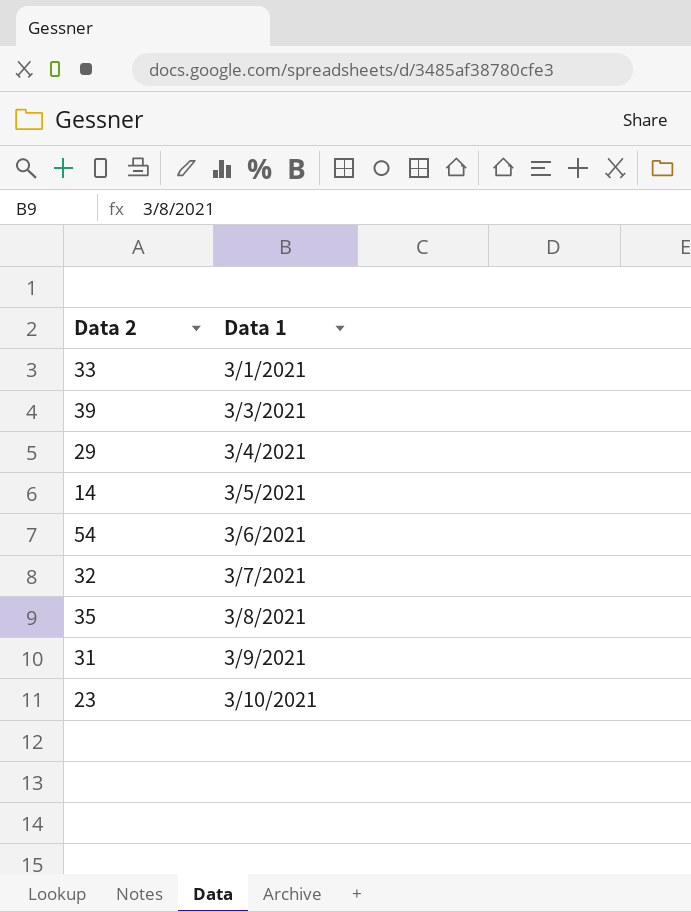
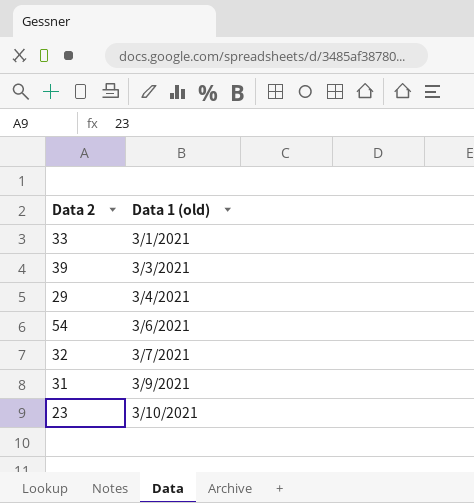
column name: Data 1 -> Data 1 (old)
row 14: 3/5/2021 -> none
row 35: 3/8/2021 -> none

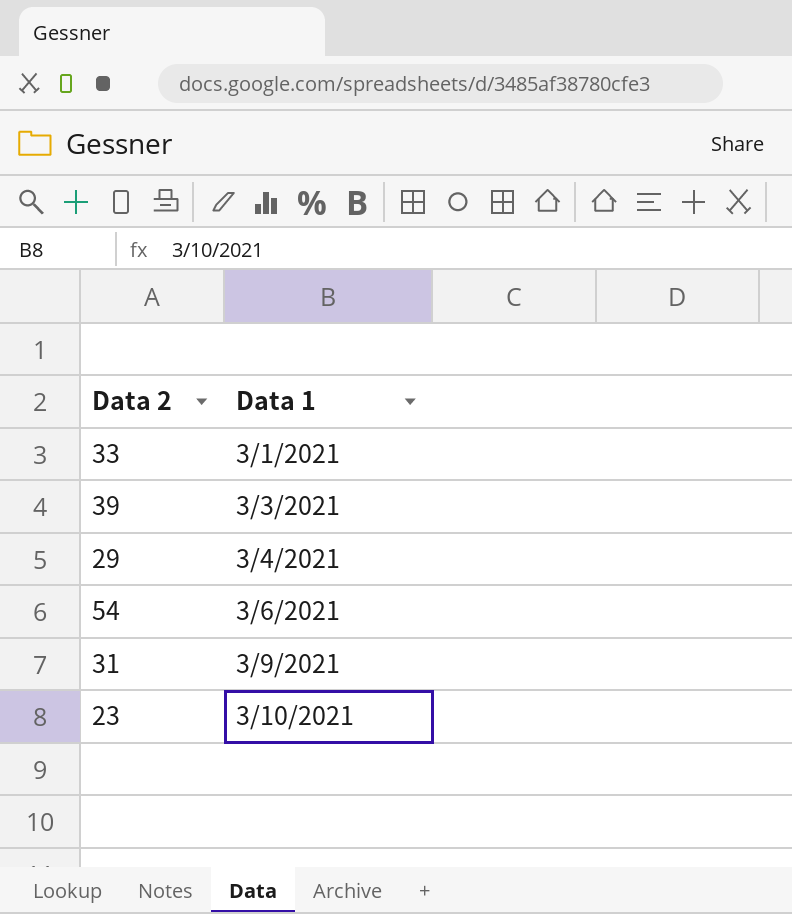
column name: Data 1 (old) -> Data 1
row 32: 3/7/2021 -> none

